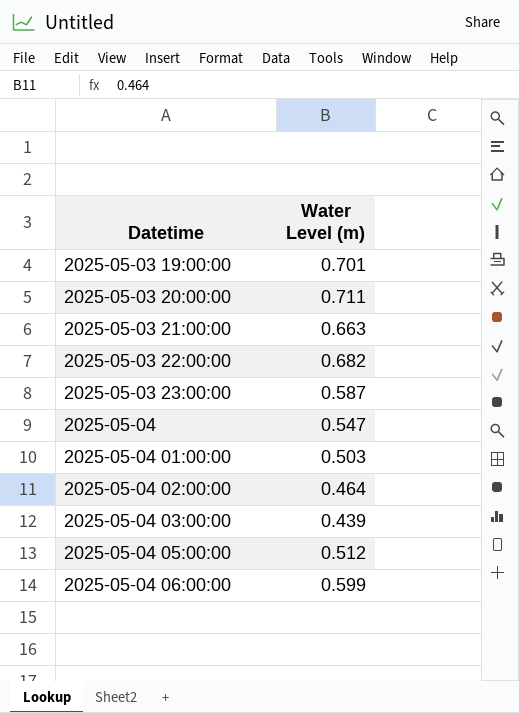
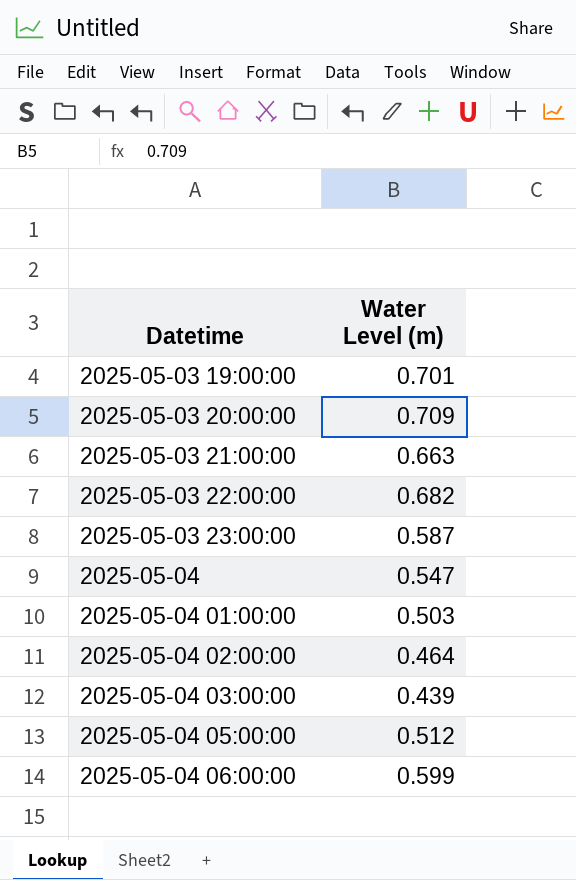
2025-05-03 20:00:00 | Water Level (m): 0.711 -> 0.709

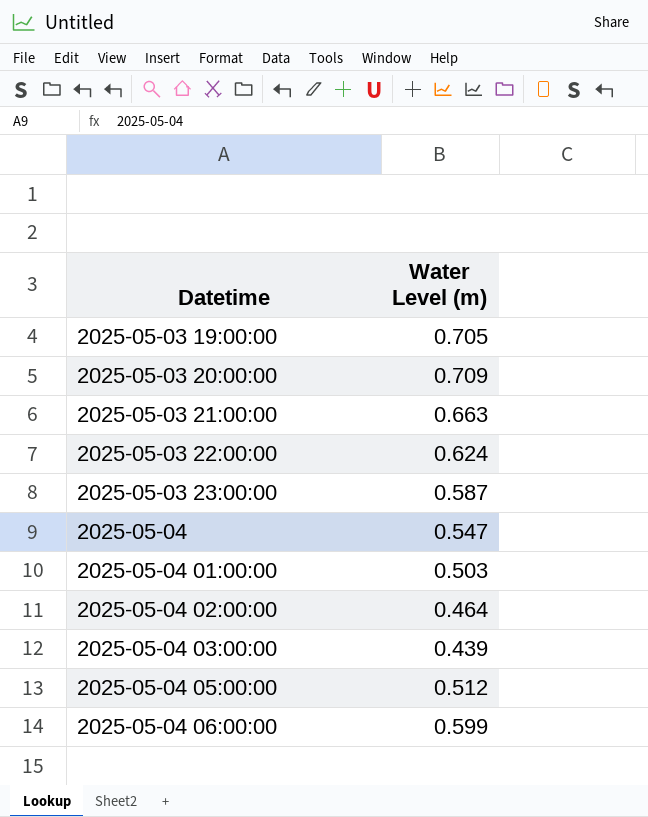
2025-05-03 19:00:00 | Water Level (m): 0.701 -> 0.705
2025-05-03 22:00:00 | Water Level (m): 0.682 -> 0.624

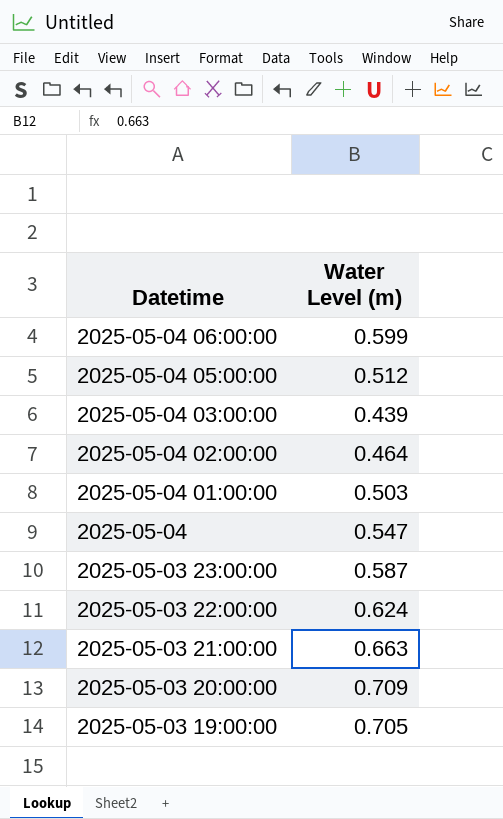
row order: Datetime ascending -> Datetime descending

